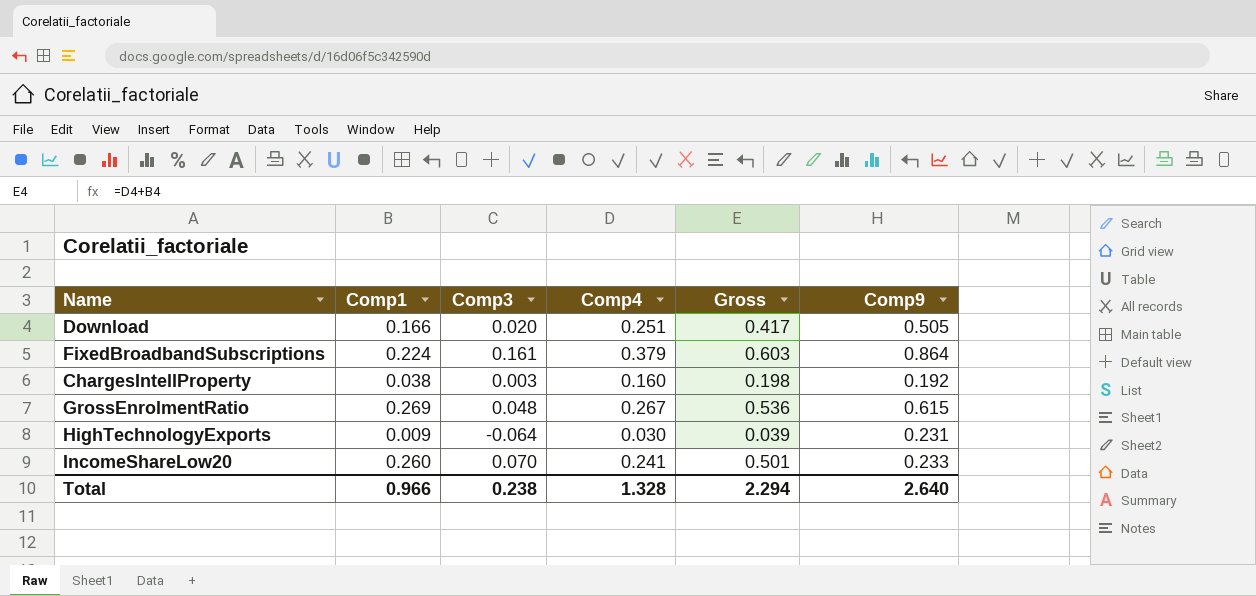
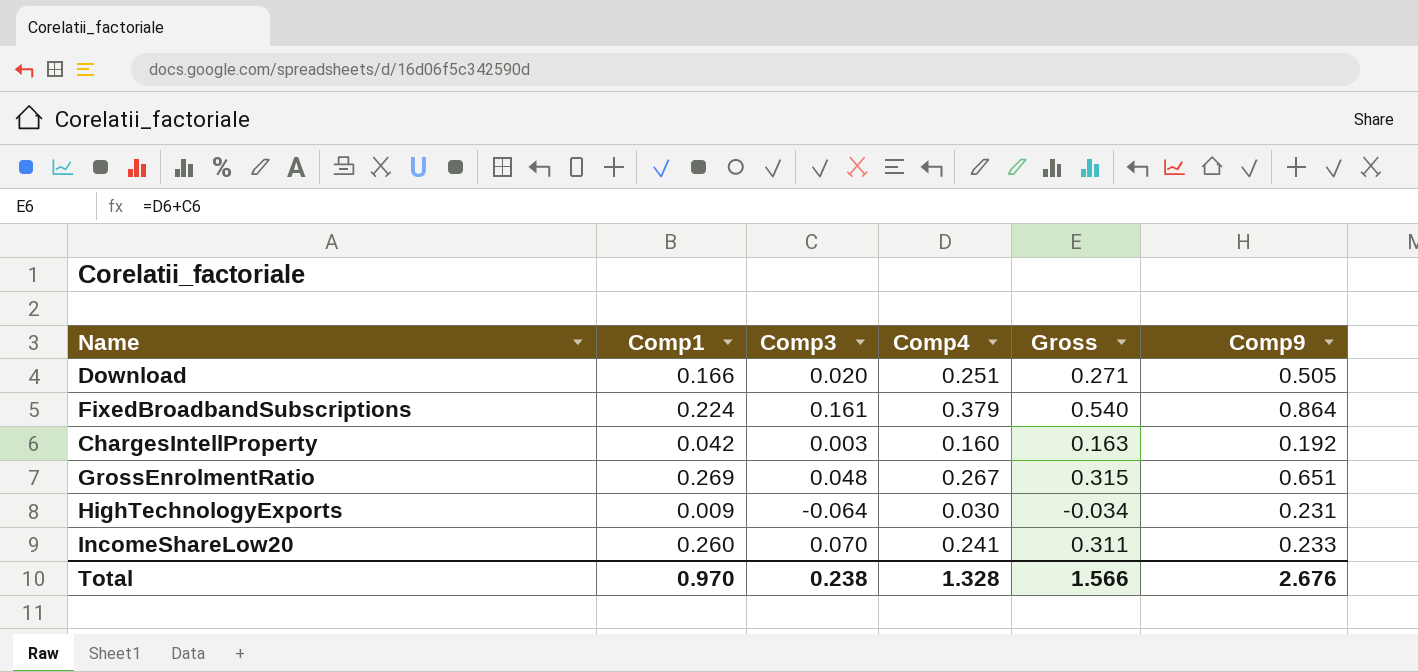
column Gross | formula: [Comp1] + [Comp4] -> [Comp3] + [Comp4]
ChargesIntellProperty | Comp1: 0.038 -> 0.042
GrossEnrolmentRatio | Comp9: 0.615 -> 0.651
Total | Comp1: 0.966 -> 0.970
Total | Gross: 2.294 -> 1.566
Total | Comp9: 2.640 -> 2.676

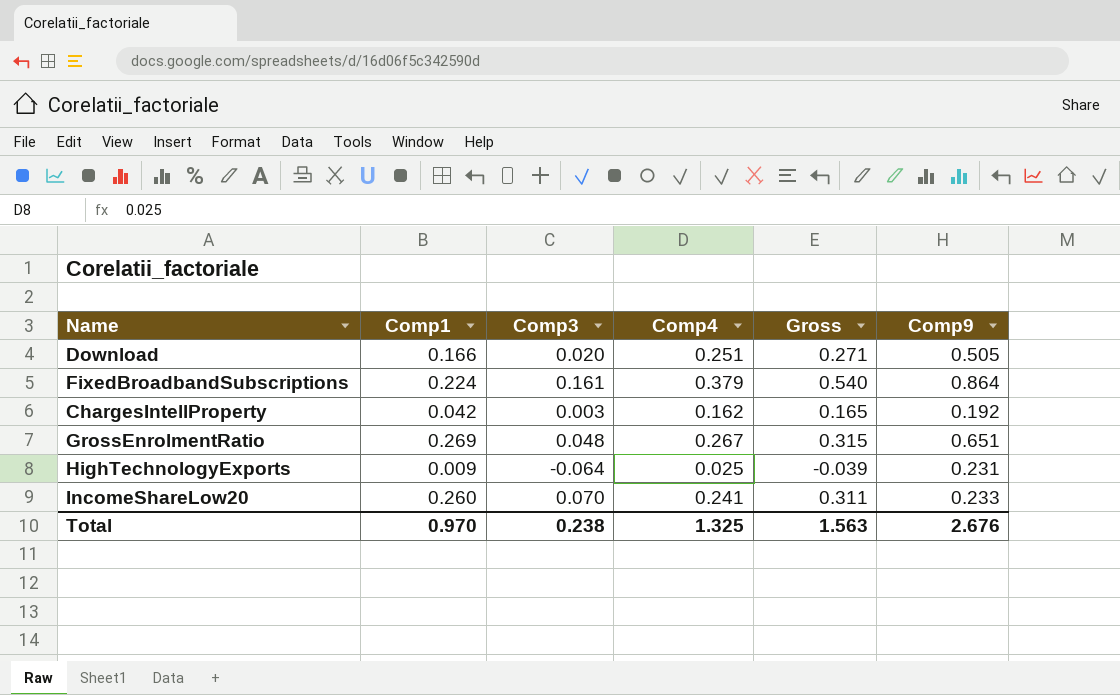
ChargesIntellProperty | Comp4: 0.160 -> 0.162
ChargesIntellProperty | Gross: 0.163 -> 0.165
HighTechnologyExports | Comp4: 0.030 -> 0.025
HighTechnologyExports | Gross: -0.034 -> -0.039
Total | Comp4: 1.328 -> 1.325
Total | Gross: 1.566 -> 1.563

